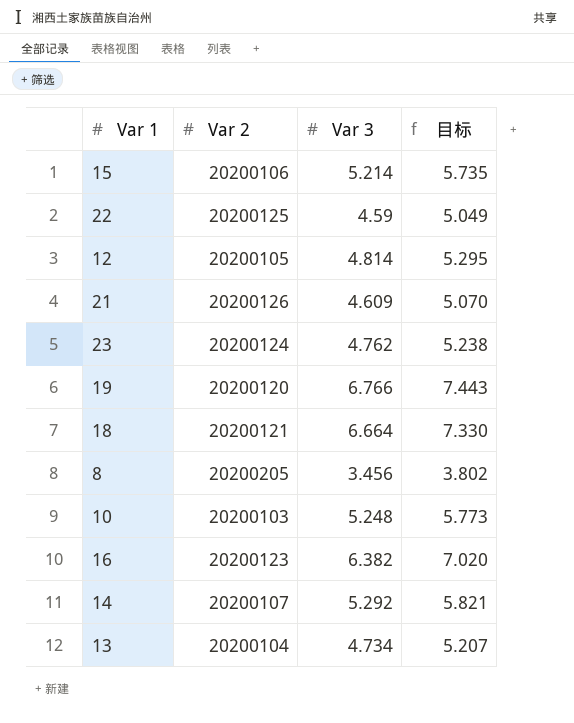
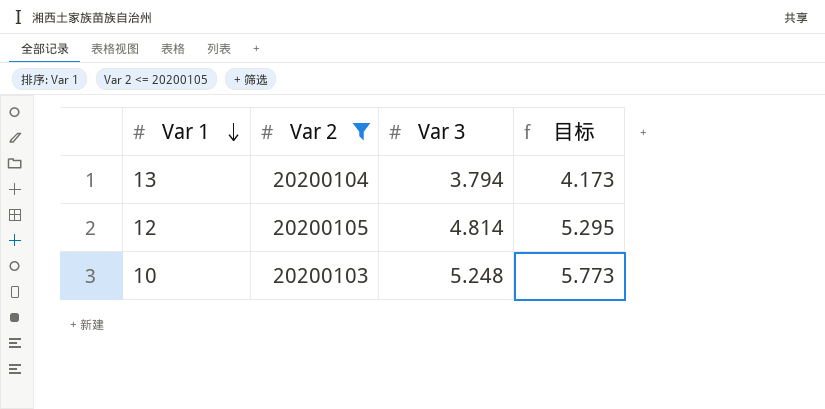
filter: none -> Var 2 <= 20200105
row order: none -> Var 1 descending
13 | Var 3: 4.734 -> 3.794
13 | 目标: 5.207 -> 4.173

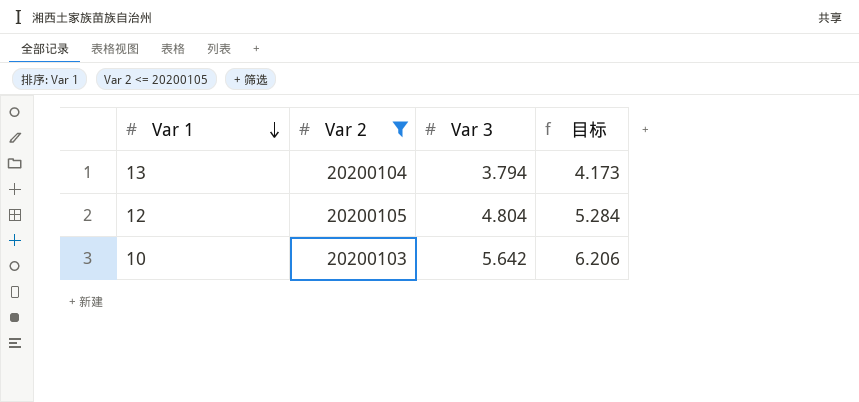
12 | Var 3: 4.814 -> 4.804
12 | 目标: 5.295 -> 5.284
10 | Var 3: 5.248 -> 5.642
10 | 目标: 5.773 -> 6.206

